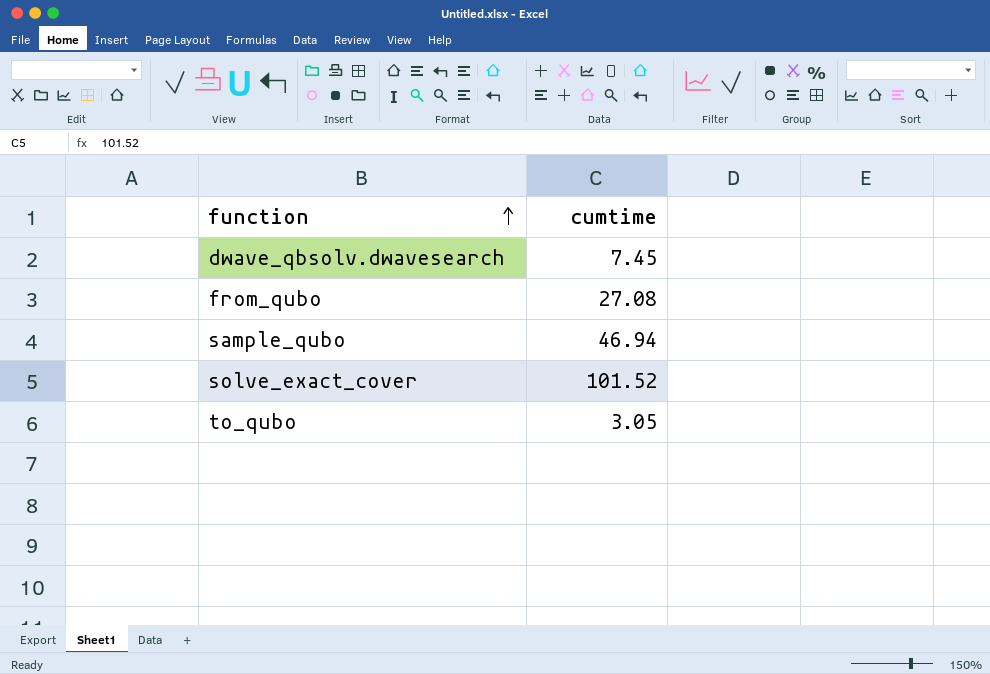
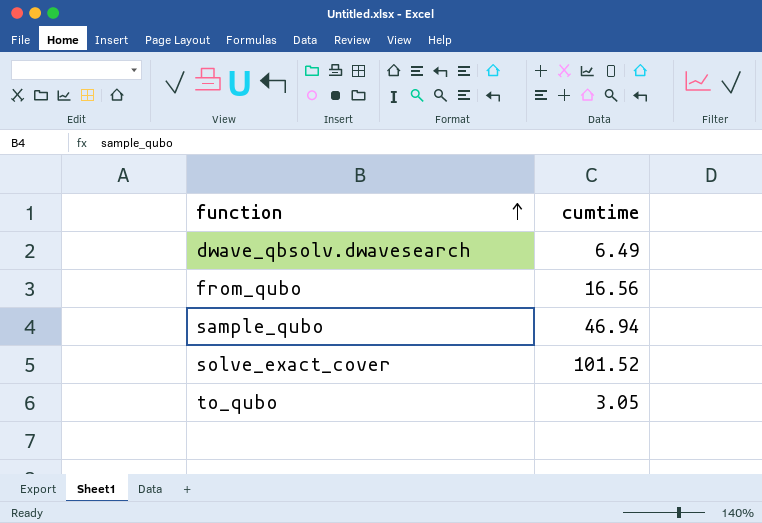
dwave_qbsolv.dwavesearch | cumtime: 7.45 -> 6.49
from_qubo | cumtime: 27.08 -> 16.56

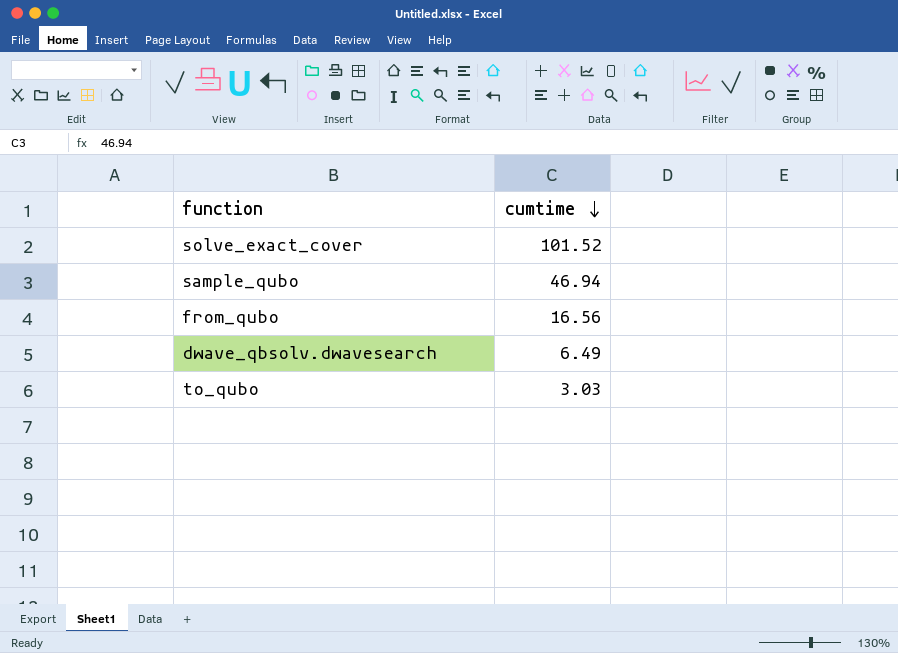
row order: function ascending -> cumtime descending
to_qubo | cumtime: 3.05 -> 3.03

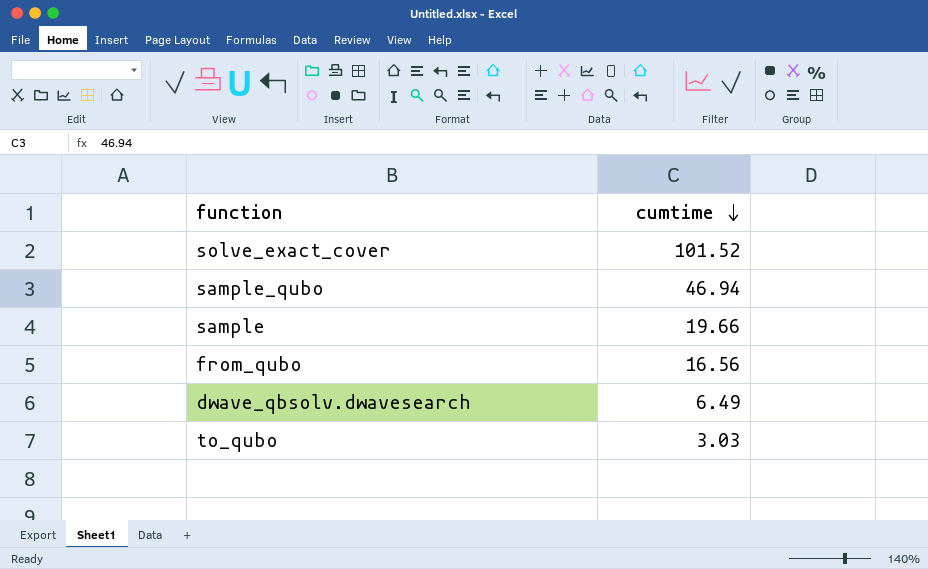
row sample: none -> 19.66

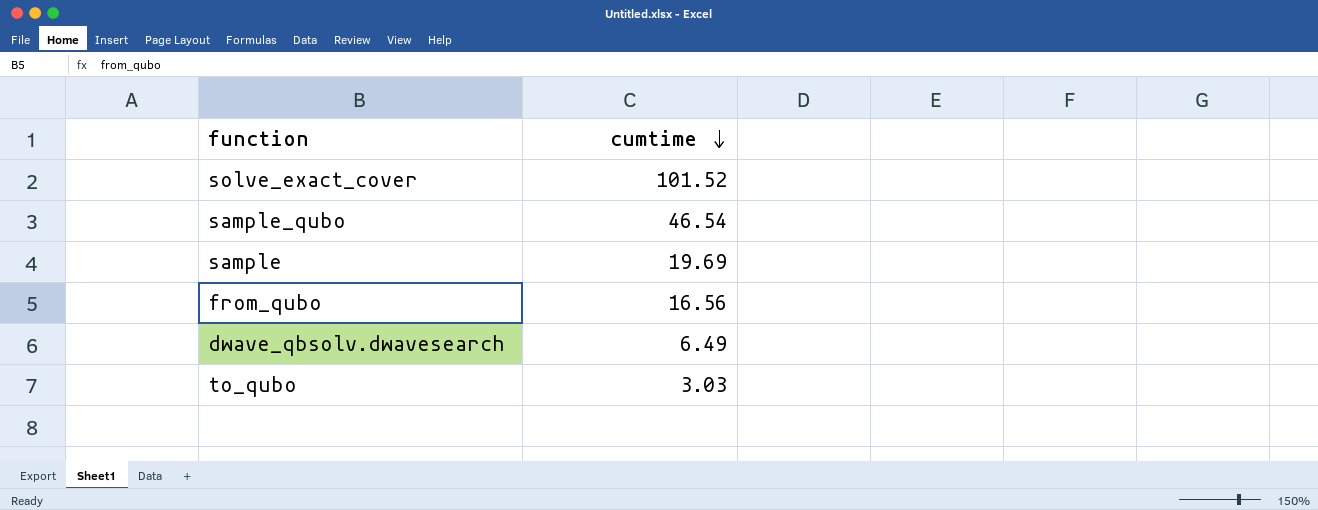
sample_qubo | cumtime: 46.94 -> 46.54
sample | cumtime: 19.66 -> 19.69

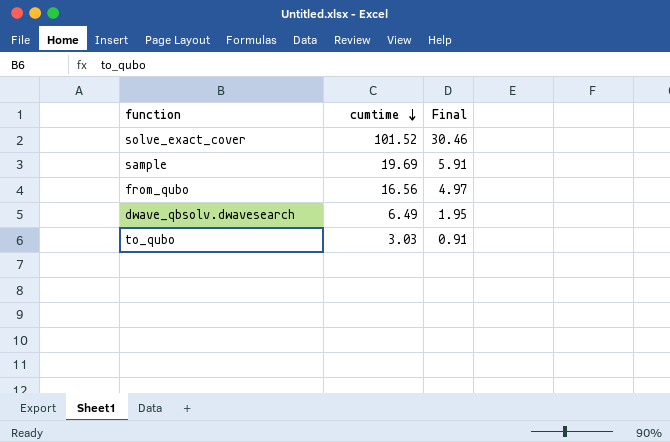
column Final | formula: none -> [cumtime] * 0.3
row sample_qubo: 46.54 -> none

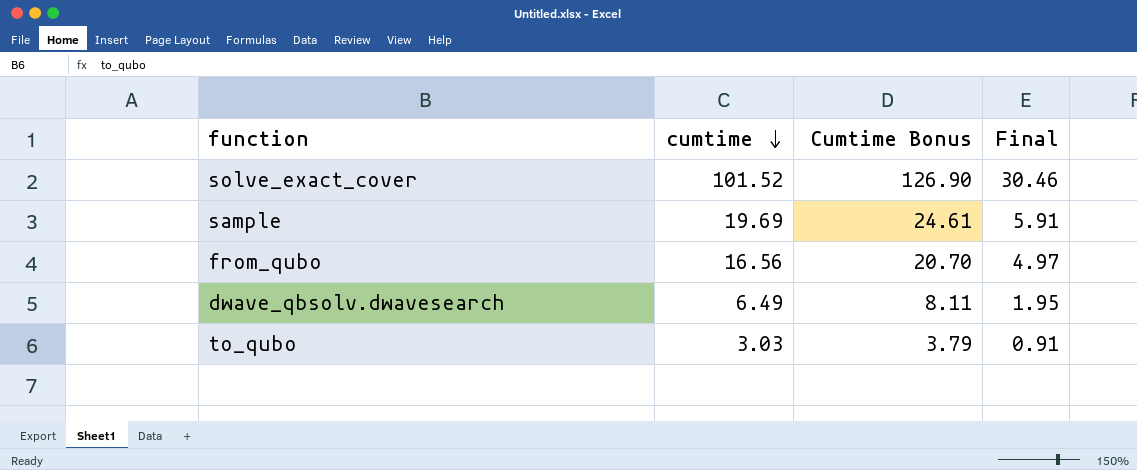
column Cumtime Bonus | formula: none -> [cumtime] * 1.25

